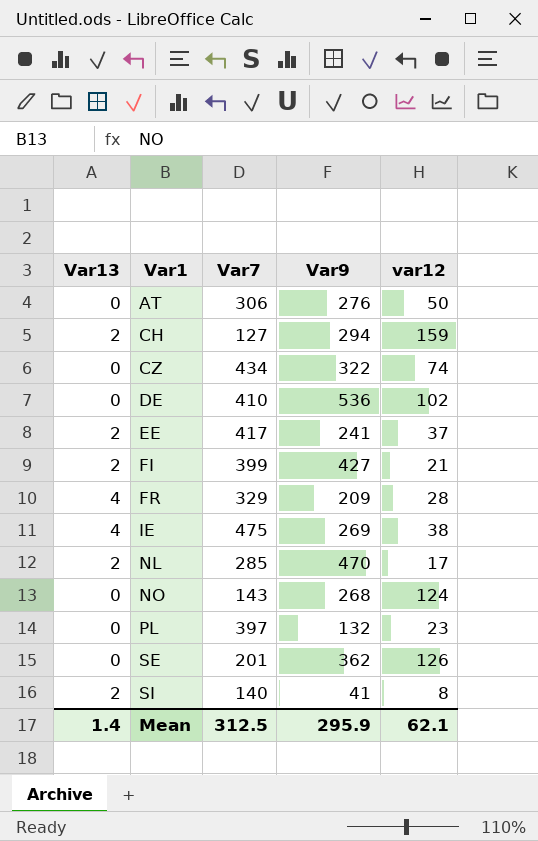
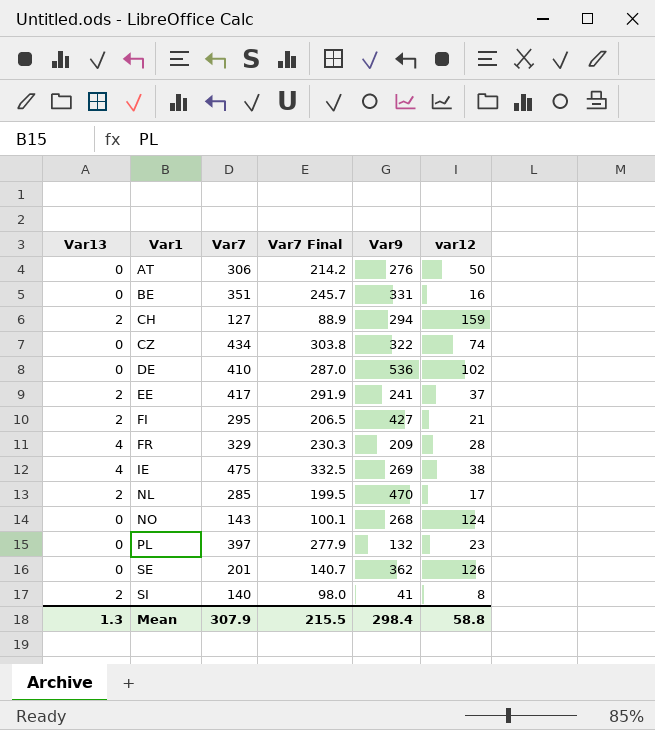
column Var7 Final | formula: none -> [Var7] * 0.7
row BE: none -> 0 | 351 | 245.7 | 331 | 16
FI | Var7: 399 -> 295
Mean | Var13: 1.4 -> 1.3
Mean | Var7: 312.5 -> 307.9
Mean | Var9: 295.9 -> 298.4
Mean | var12: 62.1 -> 58.8

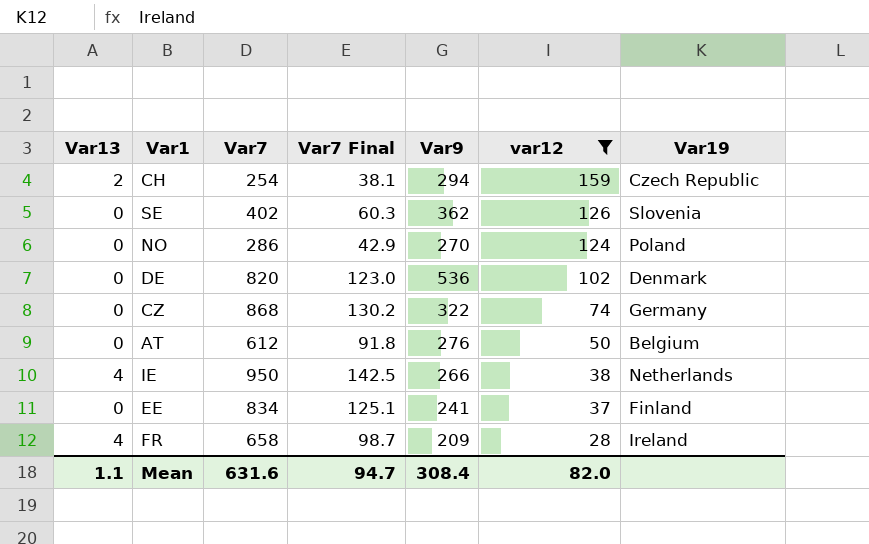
filter: none -> var12 >= 28
row order: Var1 ascending -> var12 descending
column Var7 Final | formula: [Var7] * 0.7 -> [Var7] * 0.15
column Var19 | position: none -> 7
CH | Var7: 127 -> 254
SE | Var7: 201 -> 402
NO | Var7: 143 -> 286
NO | Var9: 268 -> 270
DE | Var7: 410 -> 820
CZ | Var7: 434 -> 868
AT | Var7: 306 -> 612
IE | Var7: 475 -> 950
IE | Var9: 269 -> 266
EE | Var13: 2 -> 0
EE | Var7: 417 -> 834
FR | Var7: 329 -> 658
Mean | Var13: 1.3 -> 1.1
Mean | Var7: 307.9 -> 631.6
Mean | Var7 Final: 215.5 -> 94.7
Mean | Var9: 298.4 -> 308.4
Mean | var12: 58.8 -> 82.0

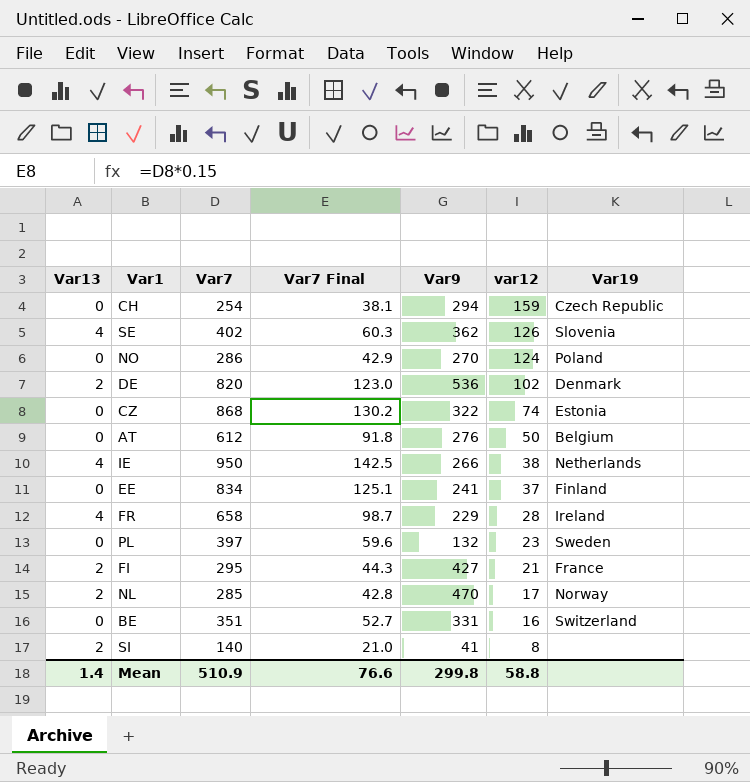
filter: var12 >= 28 -> none
CH | Var13: 2 -> 0
SE | Var13: 0 -> 4
DE | Var13: 0 -> 2
CZ | Var19: Germany -> Estonia
FR | Var9: 209 -> 229
Mean | Var13: 1.1 -> 1.4
Mean | Var7: 631.6 -> 510.9
Mean | Var7 Final: 94.7 -> 76.6
Mean | Var9: 308.4 -> 299.8
Mean | var12: 82.0 -> 58.8

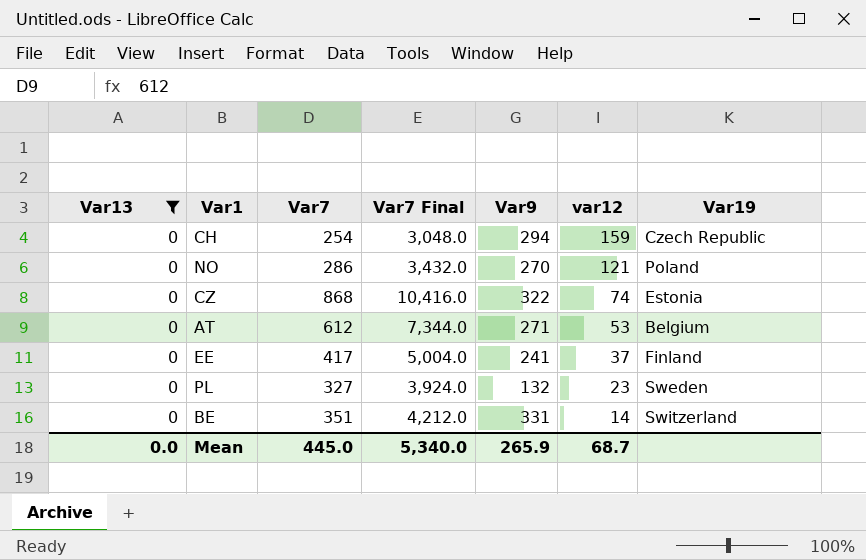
filter: none -> Var13 = 0
column Var7 Final | formula: [Var7] * 0.15 -> [Var7] * 12
NO | var12: 124 -> 121
AT | Var9: 276 -> 271
AT | var12: 50 -> 53
EE | Var7: 834 -> 417
PL | Var7: 397 -> 327
BE | var12: 16 -> 14
Mean | Var13: 1.4 -> 0.0
Mean | Var7: 510.9 -> 445.0
Mean | Var7 Final: 76.6 -> 5,340.0
Mean | Var9: 299.8 -> 265.9
Mean | var12: 58.8 -> 68.7

